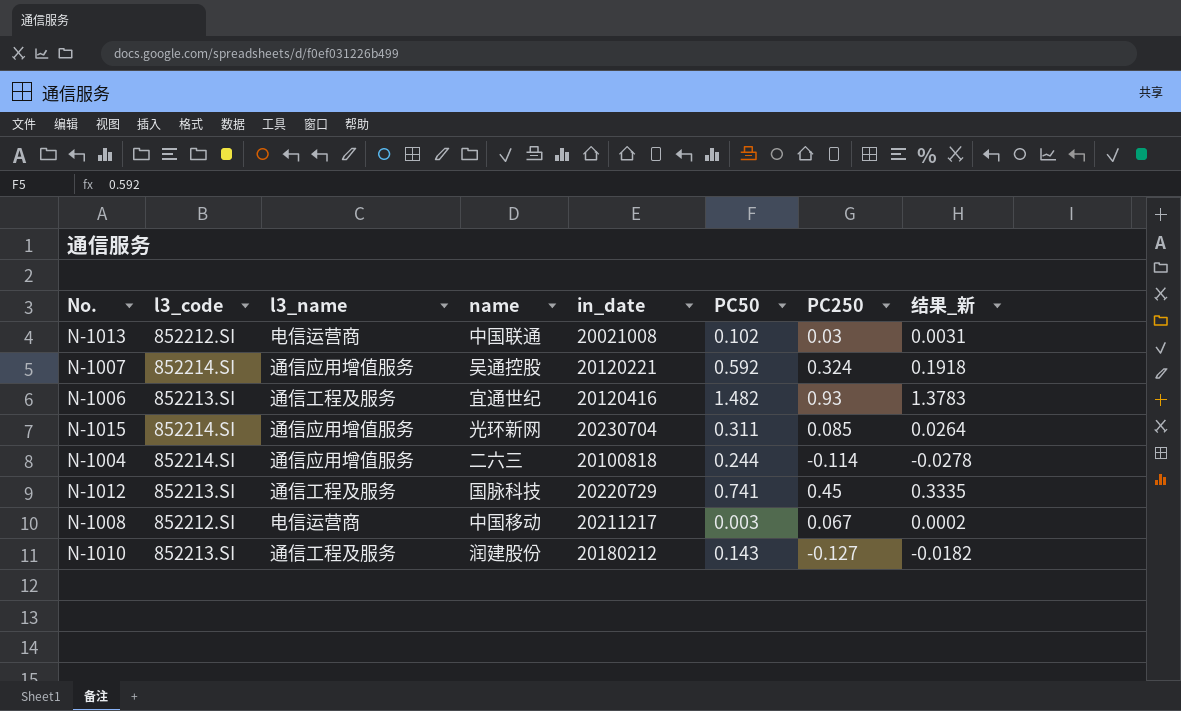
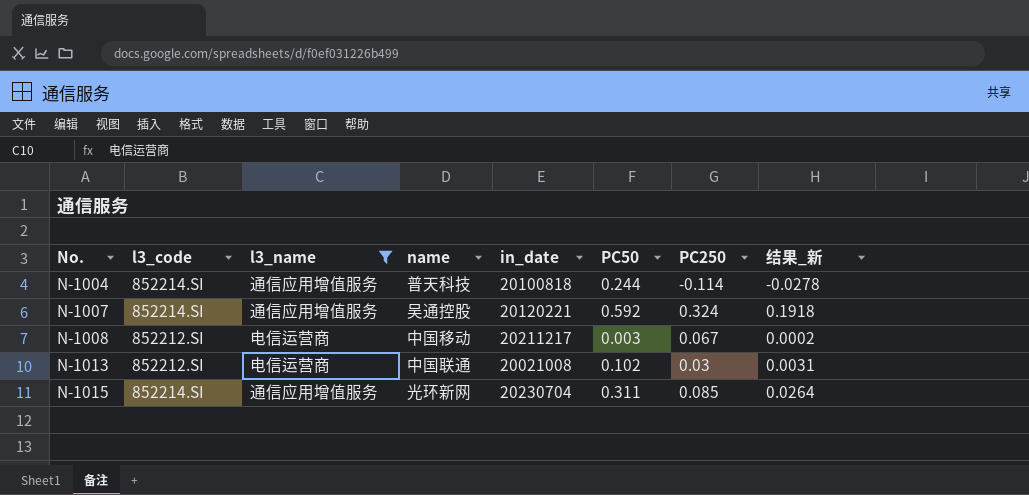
filter: none -> l3_name != 通信工程及服务
row order: none -> No. ascending
N-1004 | name: 二六三 -> 普天科技

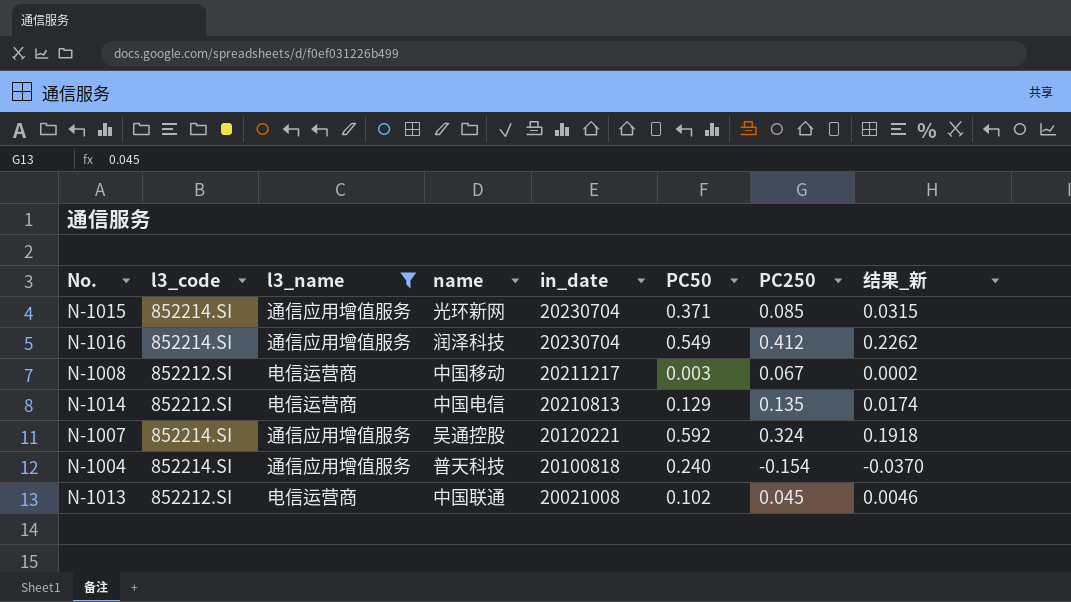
row order: No. ascending -> in_date descending
N-1015 | PC50: 0.311 -> 0.371
N-1015 | 结果_新: 0.0264 -> 0.0315
row N-1016: none -> 852214.SI | 通信应用增值服务 | 润泽科技 | 20230704 | 0.549 | 0.412 | 0.2262
row N-1014: none -> 852212.SI | 电信运营商 | 中国电信 | 20210813 | 0.129 | 0.135 | 0.0174
N-1004 | PC50: 0.244 -> 0.240
N-1004 | PC250: -0.114 -> -0.154
N-1004 | 结果_新: -0.0278 -> -0.0370
N-1013 | PC250: 0.03 -> 0.045
N-1013 | 结果_新: 0.0031 -> 0.0046

